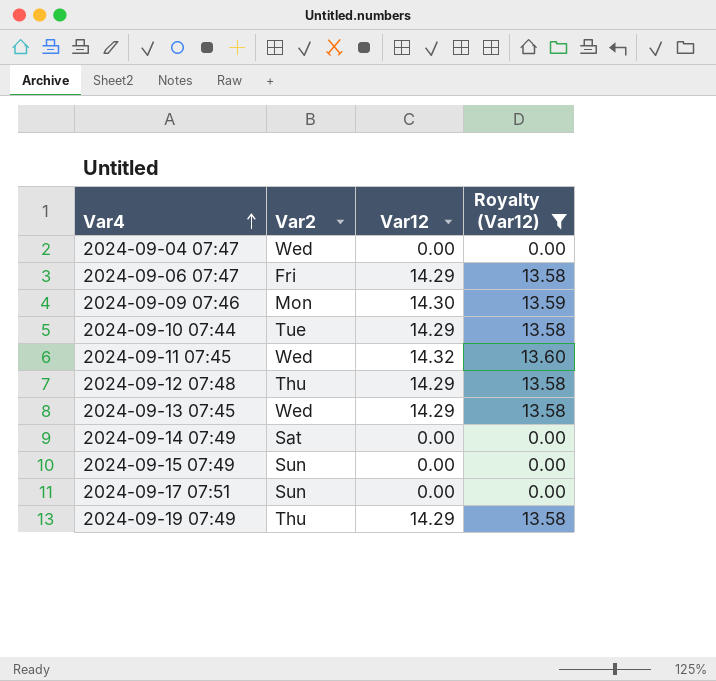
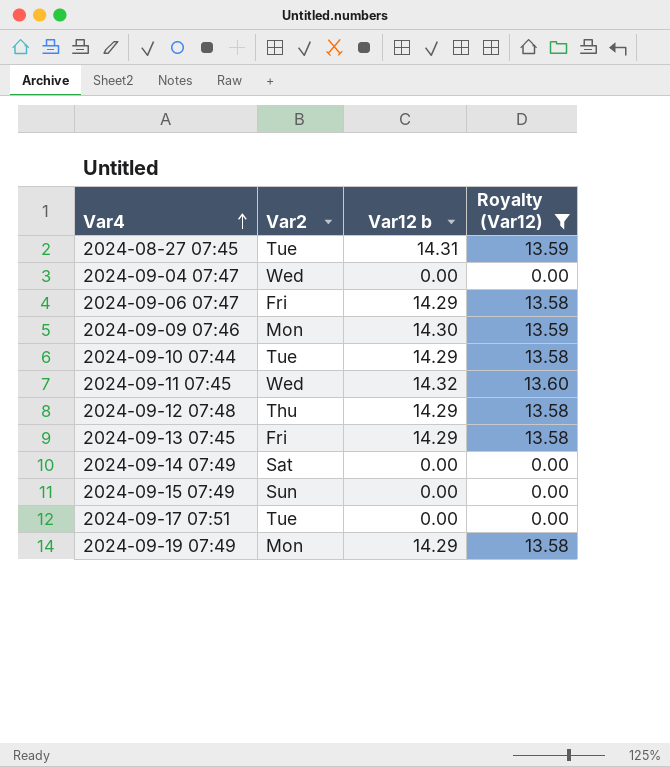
column name: Var12 -> Var12 b
row 2024-08-27 07:45: none -> Tue | 14.31 | 13.59
2024-09-13 07:45 | Var2: Wed -> Fri
2024-09-17 07:51 | Var2: Sun -> Tue
2024-09-19 07:49 | Var2: Thu -> Mon

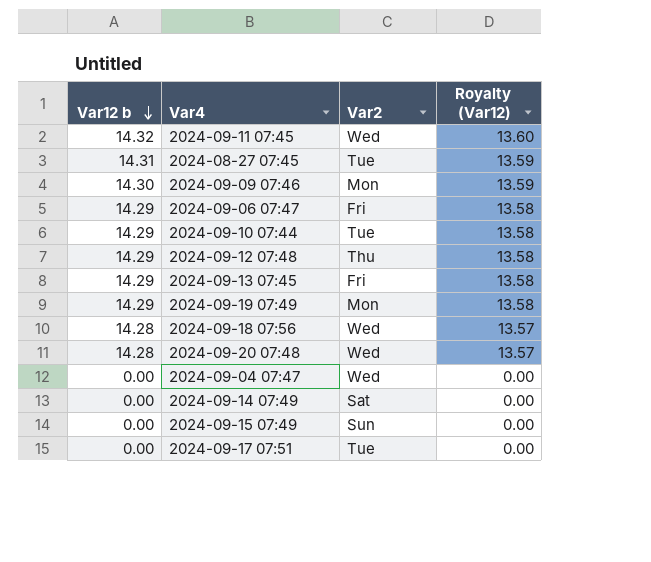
filter: Royalty (Var12) != 13.57 -> none
row order: Var4 ascending -> Var12 b descending
column Var12 b | position: 3 -> 1

